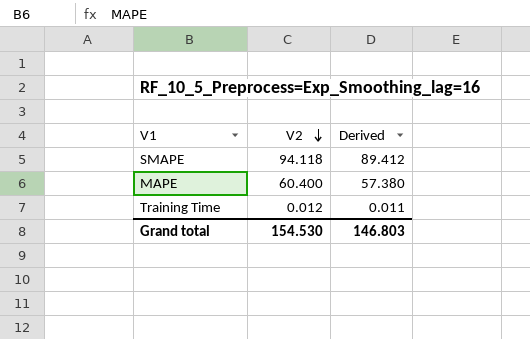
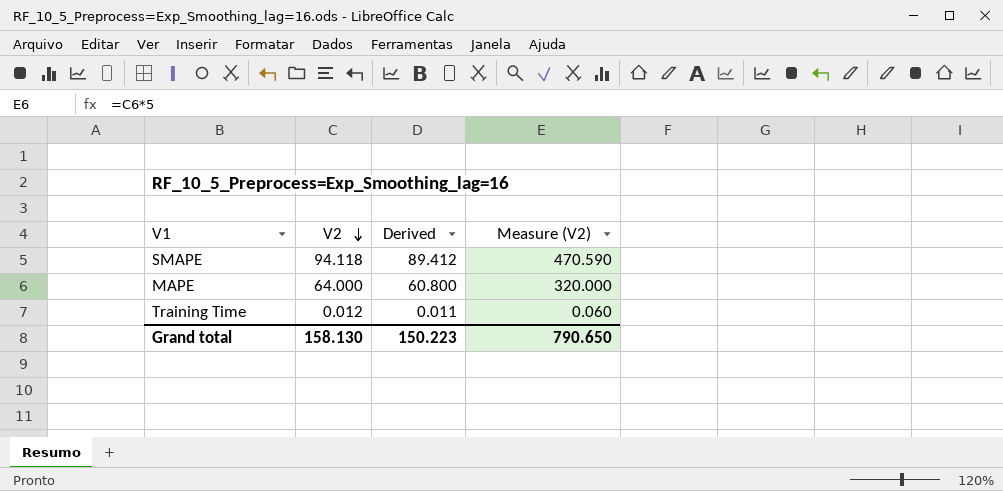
column Measure (V2) | formula: none -> [V2] * 5
MAPE | V2: 60.400 -> 64.000
MAPE | Derived: 57.380 -> 60.800
Grand total | V2: 154.530 -> 158.130
Grand total | Derived: 146.803 -> 150.223

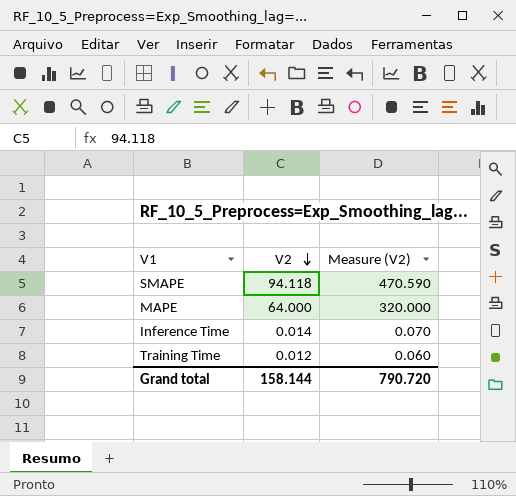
column Derived | formula: [V2] * 0.95 -> none
row Inference Time: none -> 0.014 | 0.070
Grand total | V2: 158.130 -> 158.144
Grand total | Measure (V2): 790.650 -> 790.720

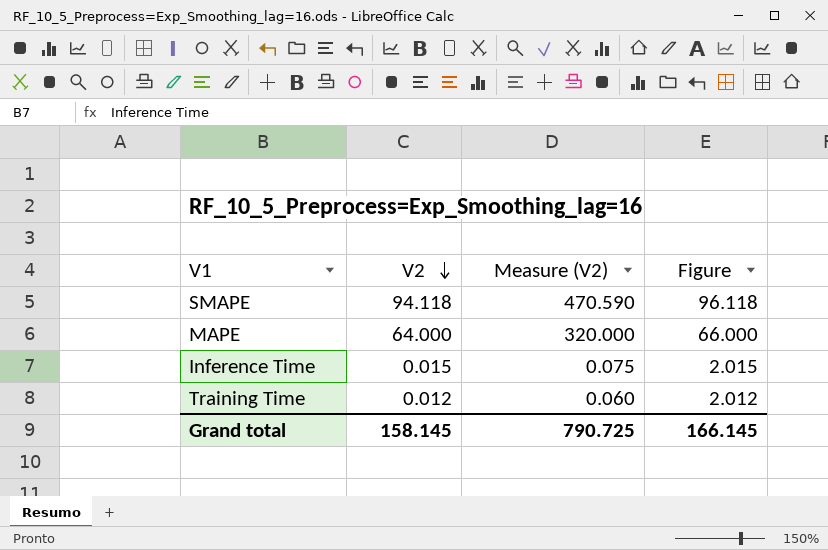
column Figure | formula: none -> [V2] + 2
Inference Time | V2: 0.014 -> 0.015
Inference Time | Measure (V2): 0.070 -> 0.075
Grand total | V2: 158.144 -> 158.145
Grand total | Measure (V2): 790.720 -> 790.725

